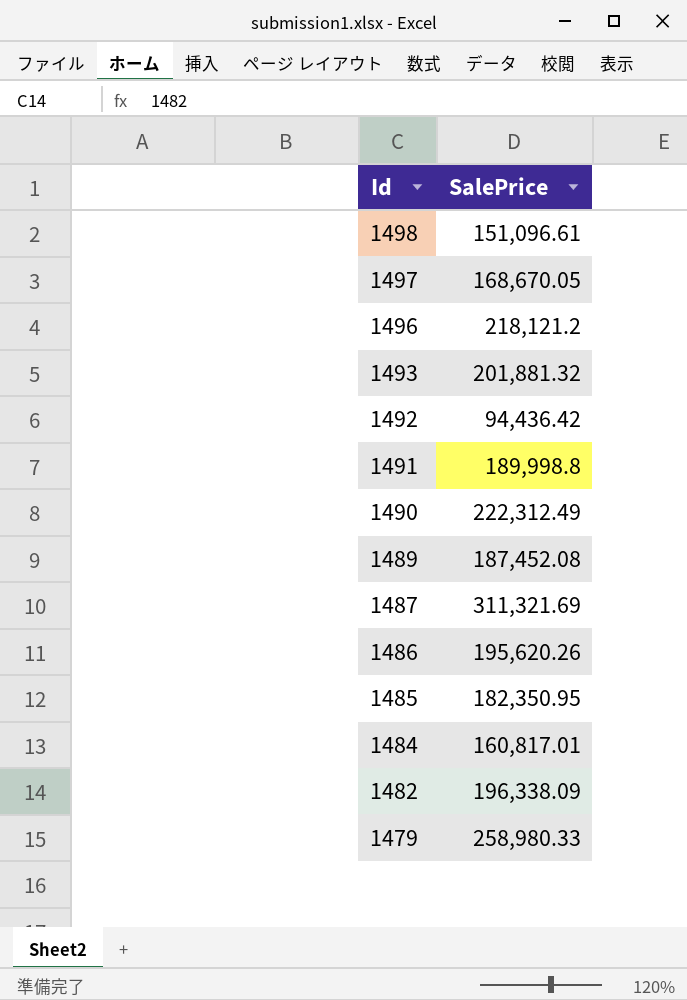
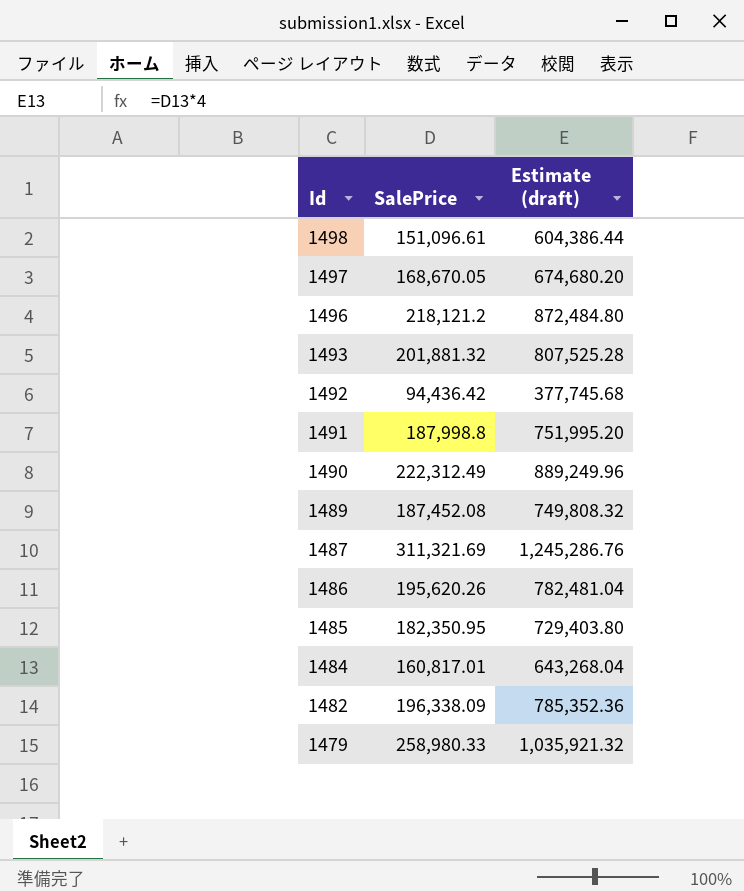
column Estimate (draft) | formula: none -> [SalePrice] * 4
1491 | SalePrice: 189,998.8 -> 187,998.8

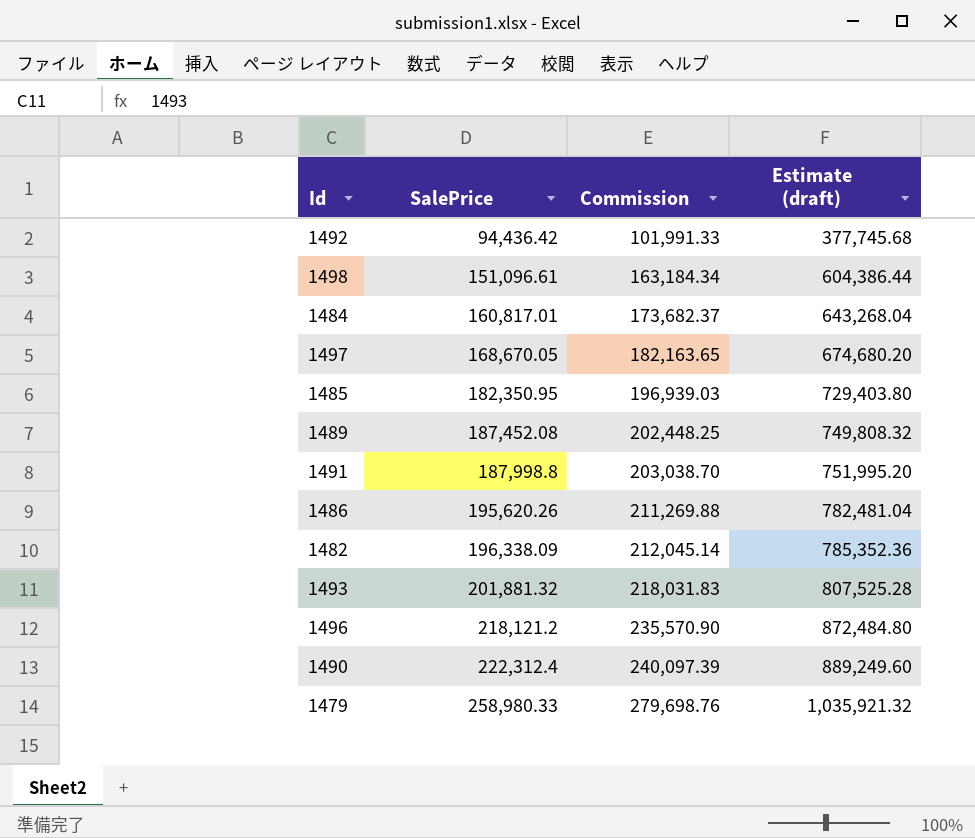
row order: Id descending -> SalePrice ascending
column Commission | formula: none -> [SalePrice] * 1.08
row 1487: 311,321.69 | 1,245,286.76 -> none
1490 | SalePrice: 222,312.49 -> 222,312.4
1490 | Estimate (draft): 889,249.96 -> 889,249.60

